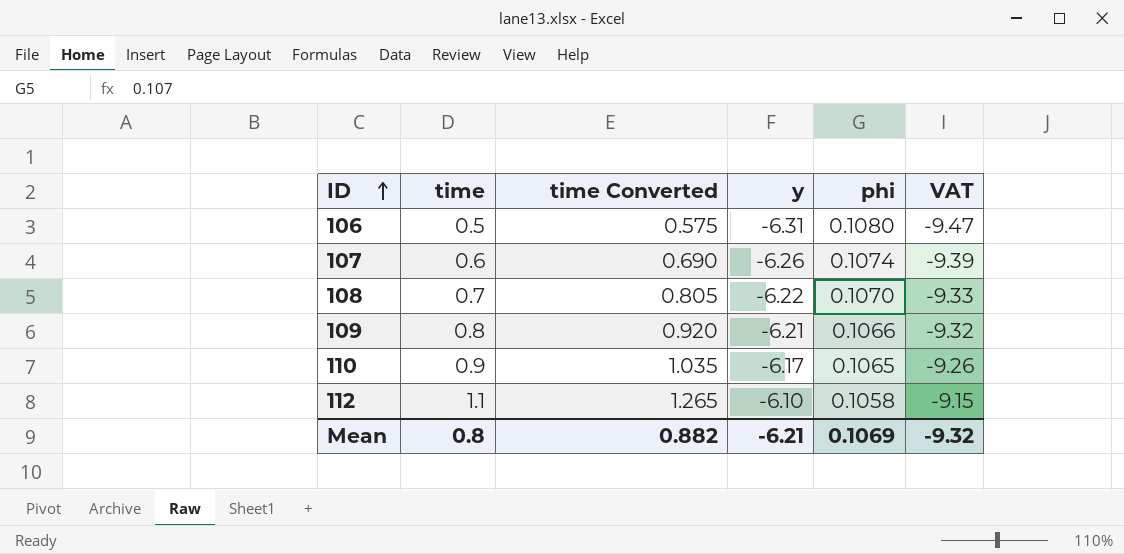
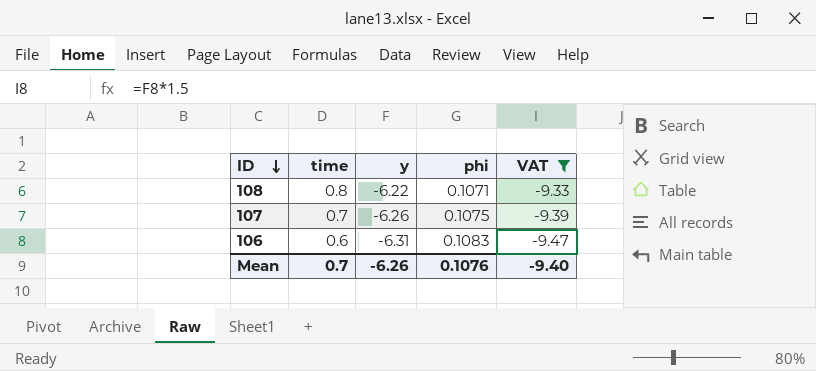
filter: none -> VAT <= -9.33
row order: ID ascending -> ID descending
column time Converted | formula: [time] * 1.15 -> none
108 | time: 0.7 -> 0.8
108 | phi: 0.1070 -> 0.1071
107 | time: 0.6 -> 0.7
107 | phi: 0.1074 -> 0.1075
106 | time: 0.5 -> 0.6
106 | phi: 0.1080 -> 0.1083
Mean | time: 0.8 -> 0.7
Mean | y: -6.21 -> -6.26
Mean | phi: 0.1069 -> 0.1076
Mean | VAT: -9.32 -> -9.40

